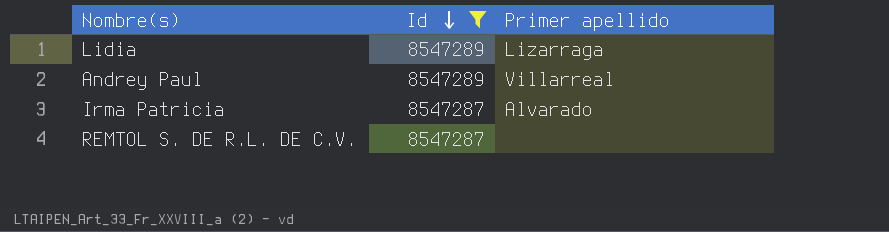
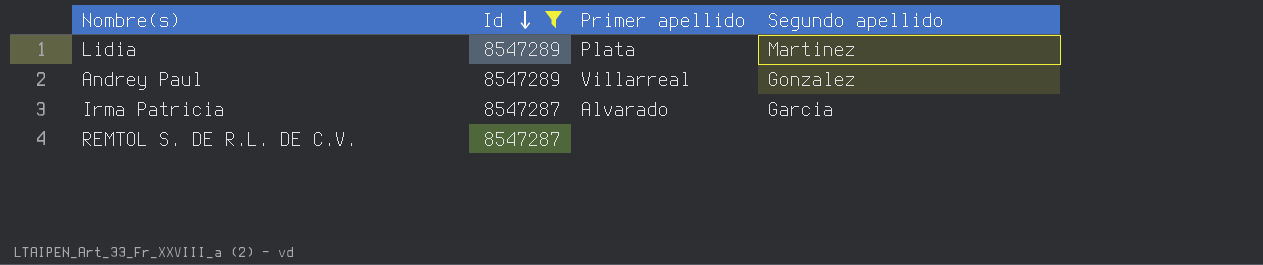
column Segundo apellido | position: none -> 4
Lidia | Primer apellido: Lizarraga -> Plata

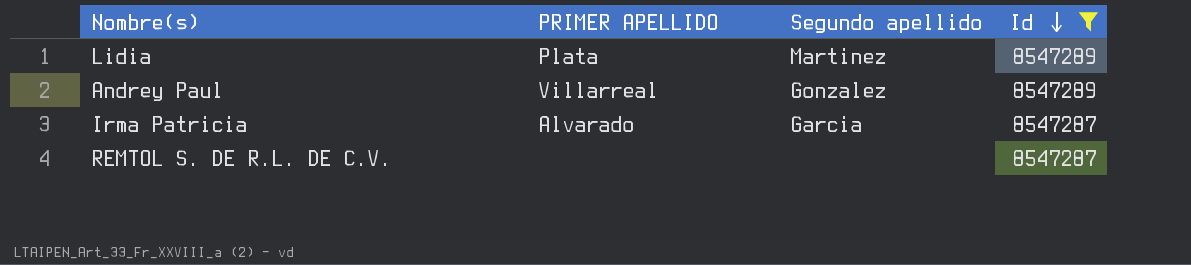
column name: Primer apellido -> PRIMER APELLIDO
column Id | position: 2 -> 4

